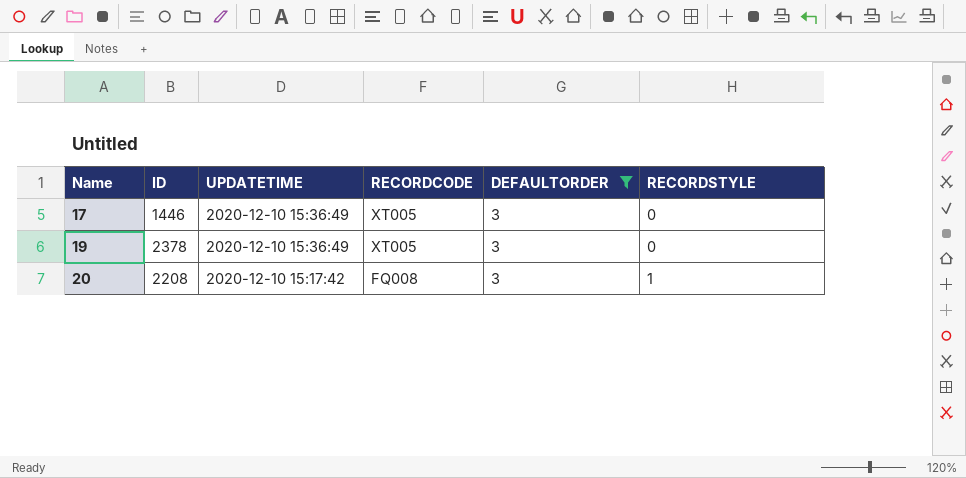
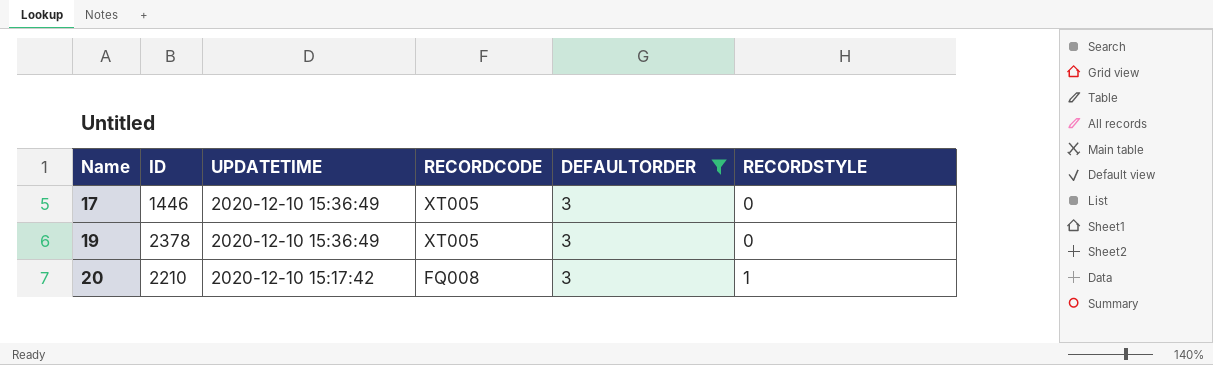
20 | ID: 2208 -> 2210

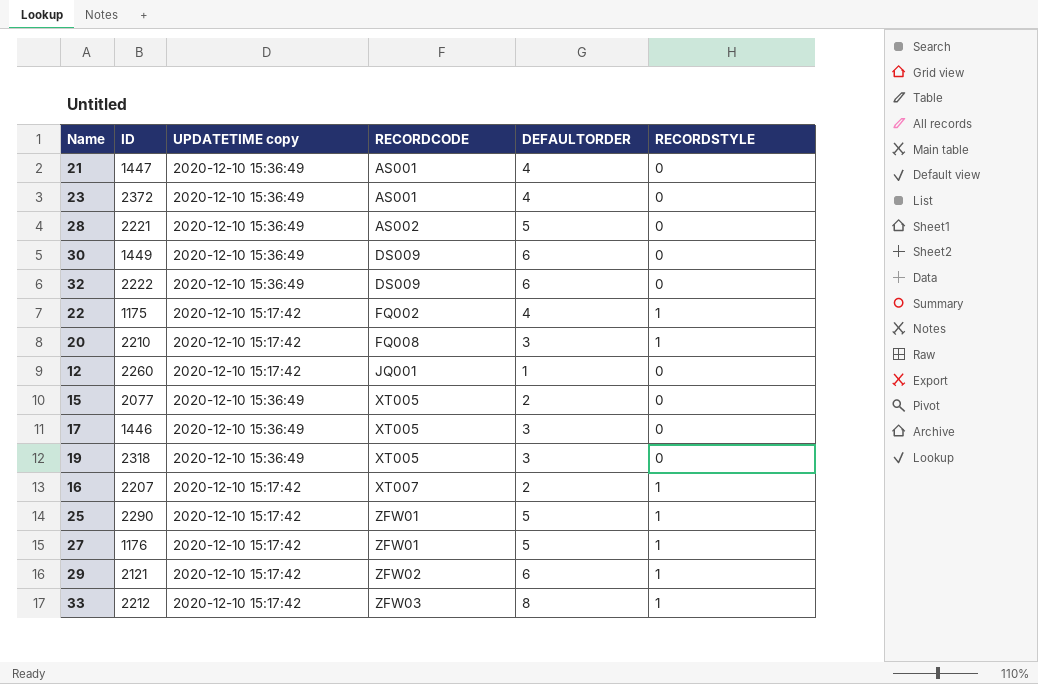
filter: DEFAULTORDER = 3 -> none
row order: Name ascending -> RECORDCODE ascending
column name: UPDATETIME -> UPDATETIME copy
19 | ID: 2378 -> 2318

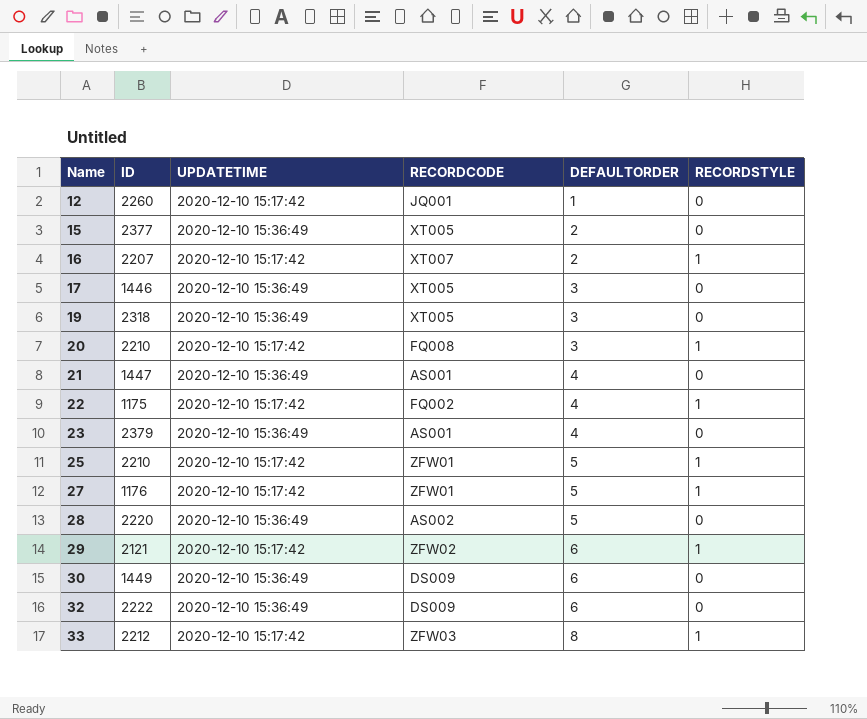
row order: RECORDCODE ascending -> Name ascending
column name: UPDATETIME copy -> UPDATETIME
15 | ID: 2077 -> 2377
23 | ID: 2372 -> 2379
25 | ID: 2290 -> 2210
28 | ID: 2221 -> 2220

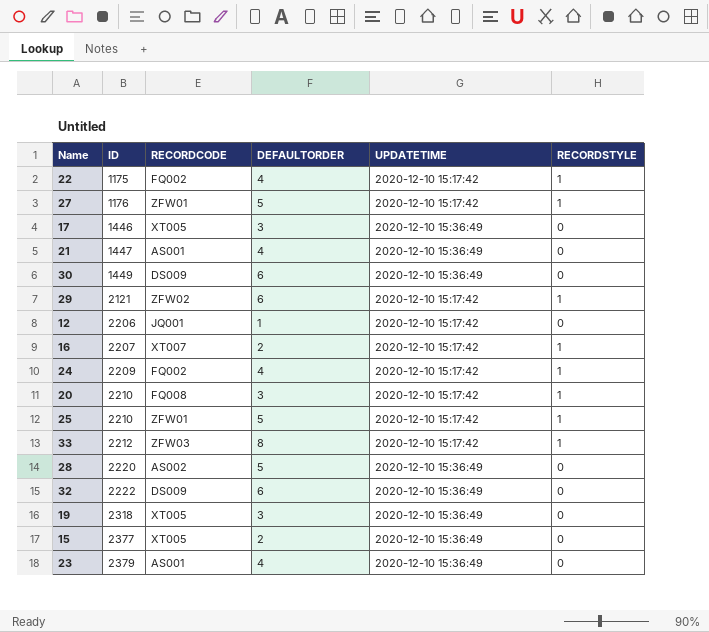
row order: Name ascending -> ID ascending
column UPDATETIME | position: 3 -> 5
12 | ID: 2260 -> 2206
row 24: none -> 2209 | FQ002 | 4 | 2020-12-10 15:17:42 | 1

